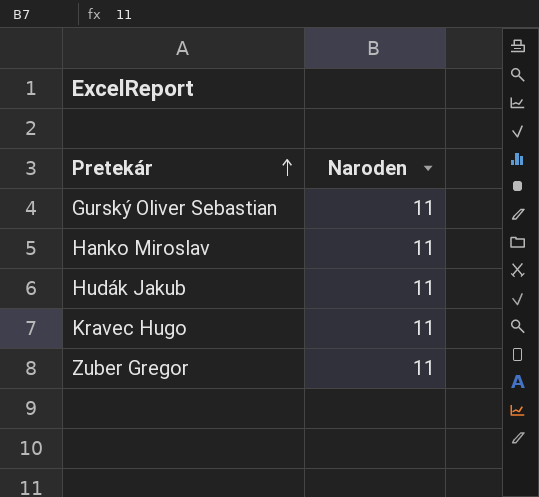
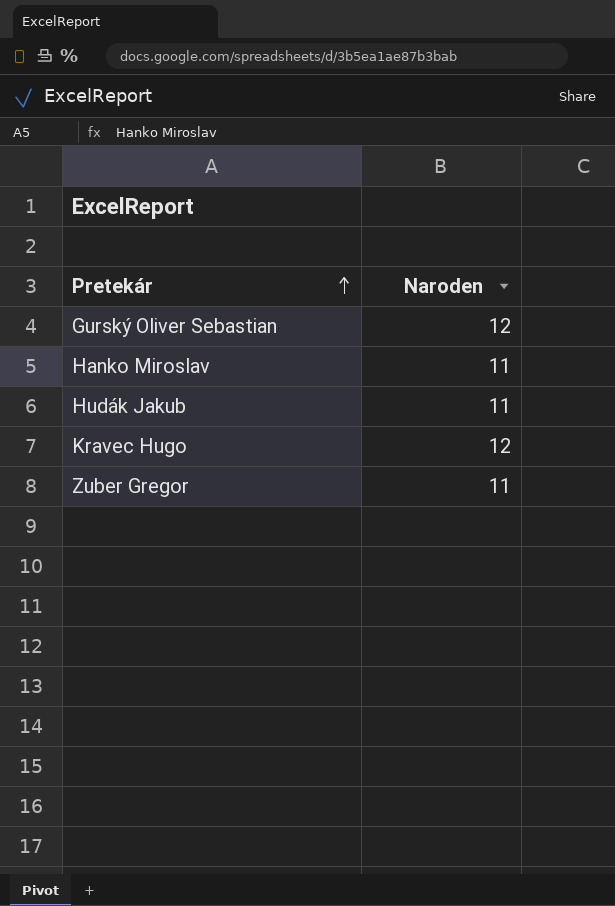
Gurský Oliver Sebastian | Naroden: 11 -> 12
Kravec Hugo | Naroden: 11 -> 12

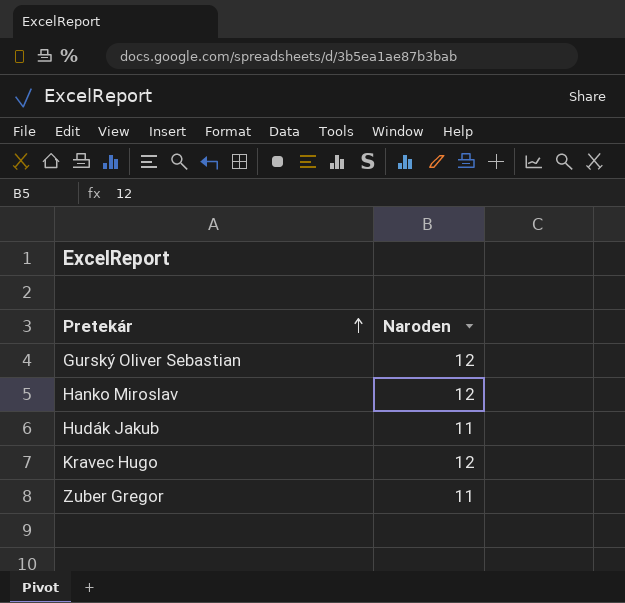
Hanko Miroslav | Naroden: 11 -> 12

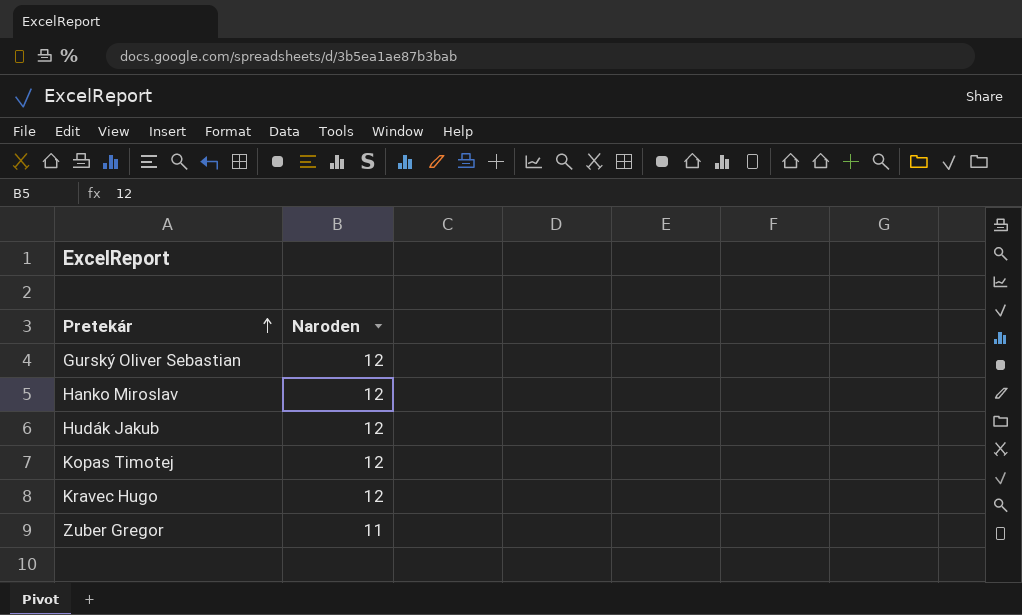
Hudák Jakub | Naroden: 11 -> 12
row Kopas Timotej: none -> 12

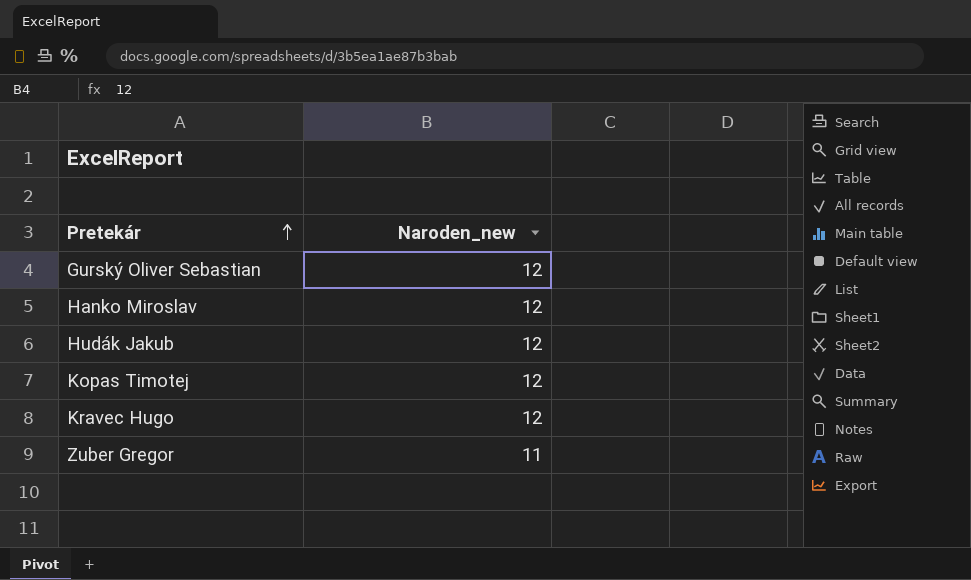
column name: Naroden -> Naroden_new

